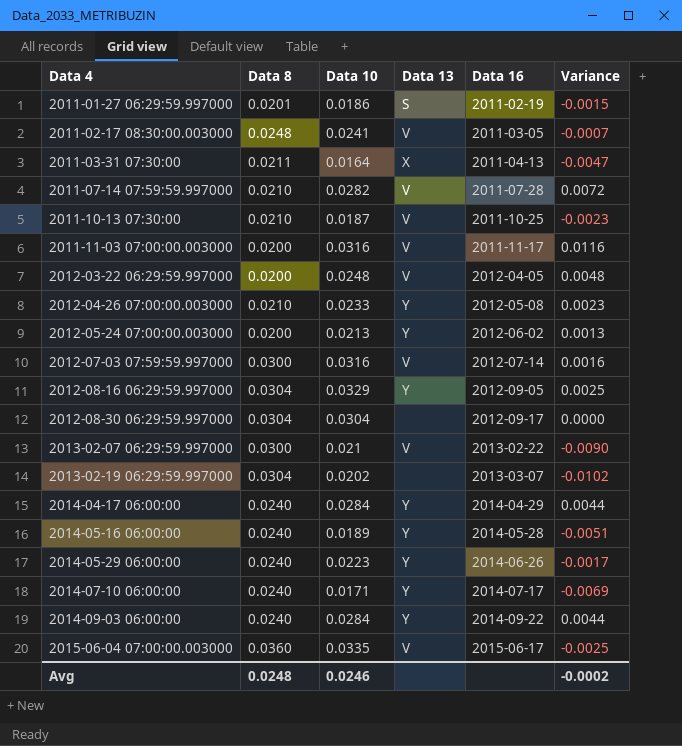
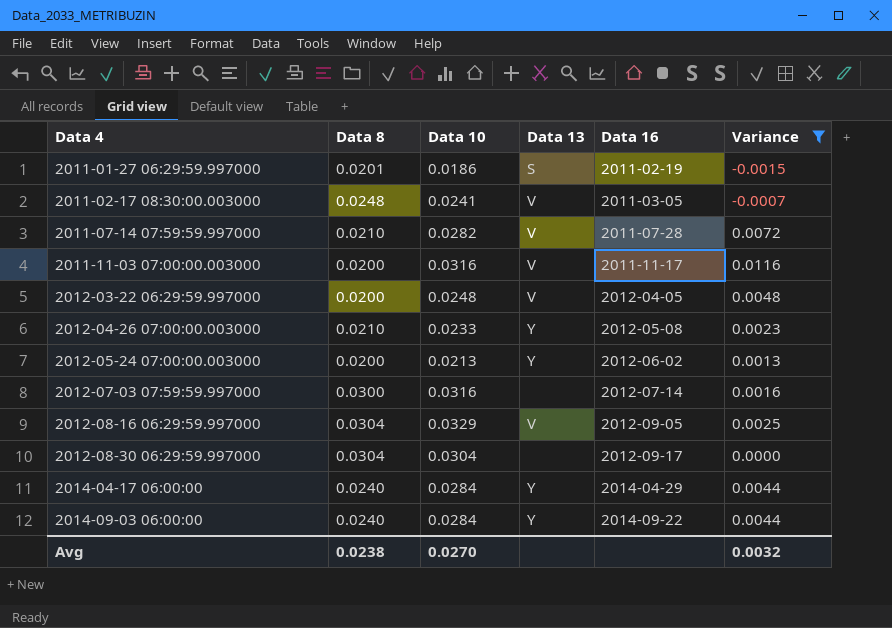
filter: none -> Variance >= -0.0015
2012-07-03 07:59:59.997000 | Data 13: V -> none
2012-08-16 06:29:59.997000 | Data 13: Y -> V
Avg | Data 8: 0.0248 -> 0.0238
Avg | Data 10: 0.0246 -> 0.0270
Avg | Variance: -0.0002 -> 0.0032

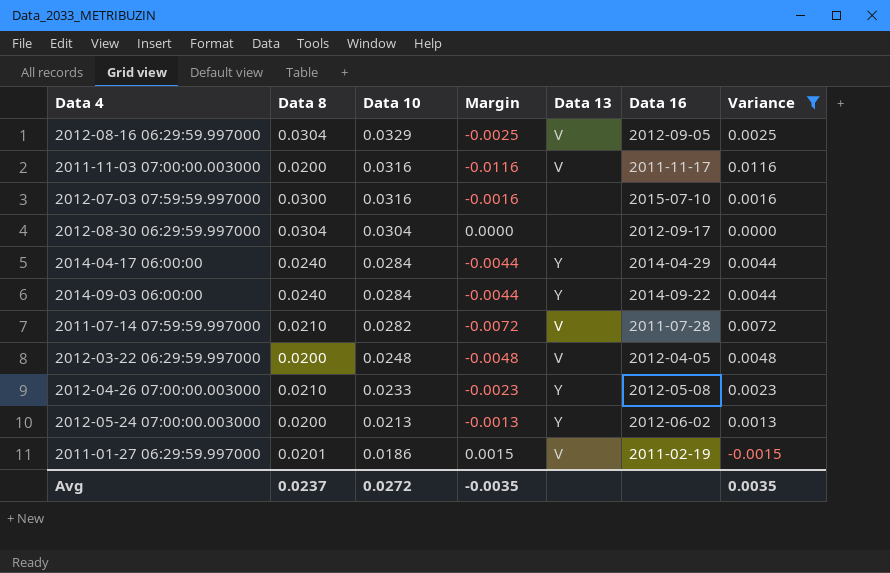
row order: Data 4 ascending -> Data 10 descending
column Margin | formula: none -> [Data 8] - [Data 10]
row 2011-02-17 08:30:00.003000: 0.0248 | 0.0241 | V | 2011-03-05 | -0.0007 -> none
2012-07-03 07:59:59.997000 | Data 16: 2012-07-14 -> 2015-07-10
2011-01-27 06:29:59.997000 | Data 13: S -> V
Avg | Data 8: 0.0238 -> 0.0237
Avg | Data 10: 0.0270 -> 0.0272
Avg | Variance: 0.0032 -> 0.0035

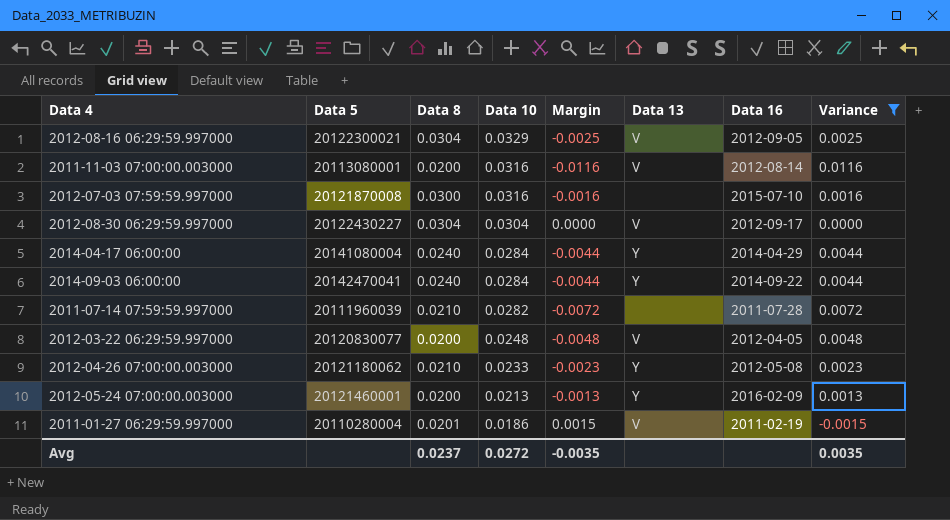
column Data 5 | position: none -> 2
2011-11-03 07:00:00.003000 | Data 16: 2011-11-17 -> 2012-08-14
2012-08-30 06:29:59.997000 | Data 13: none -> V
2011-07-14 07:59:59.997000 | Data 13: V -> none
2012-05-24 07:00:00.003000 | Data 16: 2012-06-02 -> 2016-02-09

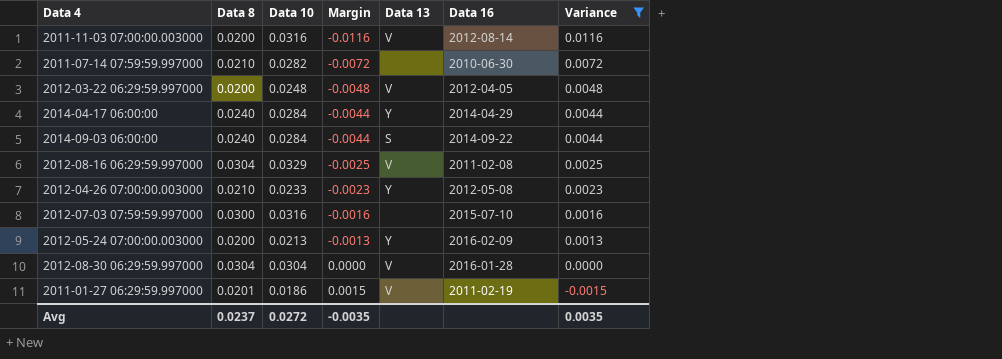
row order: Data 10 descending -> Margin ascending
column Data 5 | position: 2 -> none
2011-07-14 07:59:59.997000 | Data 16: 2011-07-28 -> 2010-06-30
2014-09-03 06:00:00 | Data 13: Y -> S
2012-08-16 06:29:59.997000 | Data 16: 2012-09-05 -> 2011-02-08
2012-08-30 06:29:59.997000 | Data 16: 2012-09-17 -> 2016-01-28

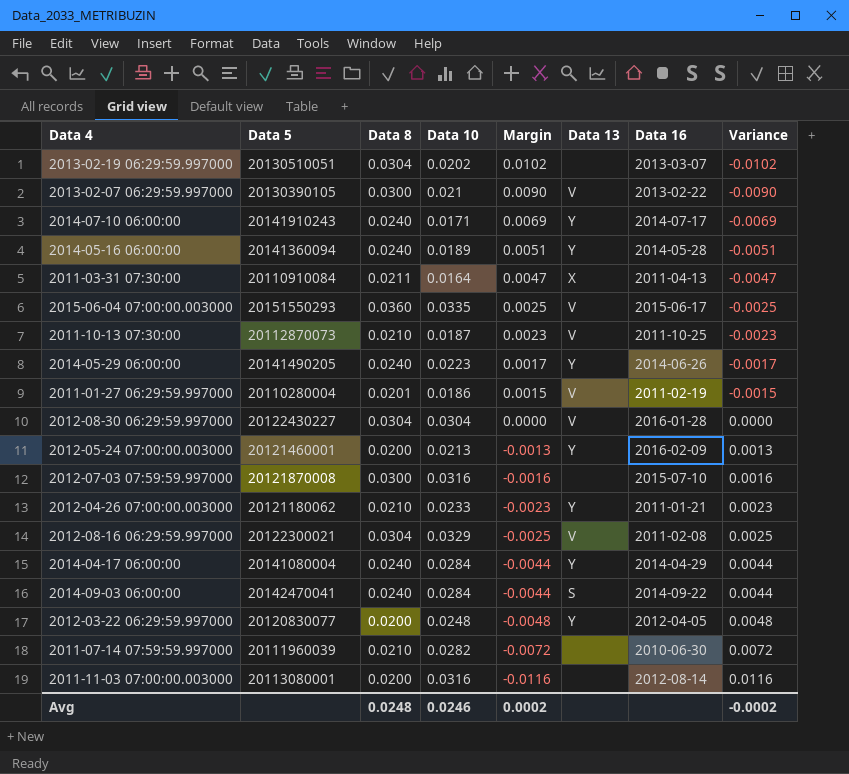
filter: Variance >= -0.0015 -> none
row order: Margin ascending -> Margin descending
column Data 5 | position: none -> 2
2012-04-26 07:00:00.003000 | Data 16: 2012-05-08 -> 2011-01-21
2012-03-22 06:29:59.997000 | Data 13: V -> Y
2011-11-03 07:00:00.003000 | Data 13: V -> none
Avg | Data 8: 0.0237 -> 0.0248
Avg | Data 10: 0.0272 -> 0.0246
Avg | Margin: -0.0035 -> 0.0002
Avg | Variance: 0.0035 -> -0.0002

